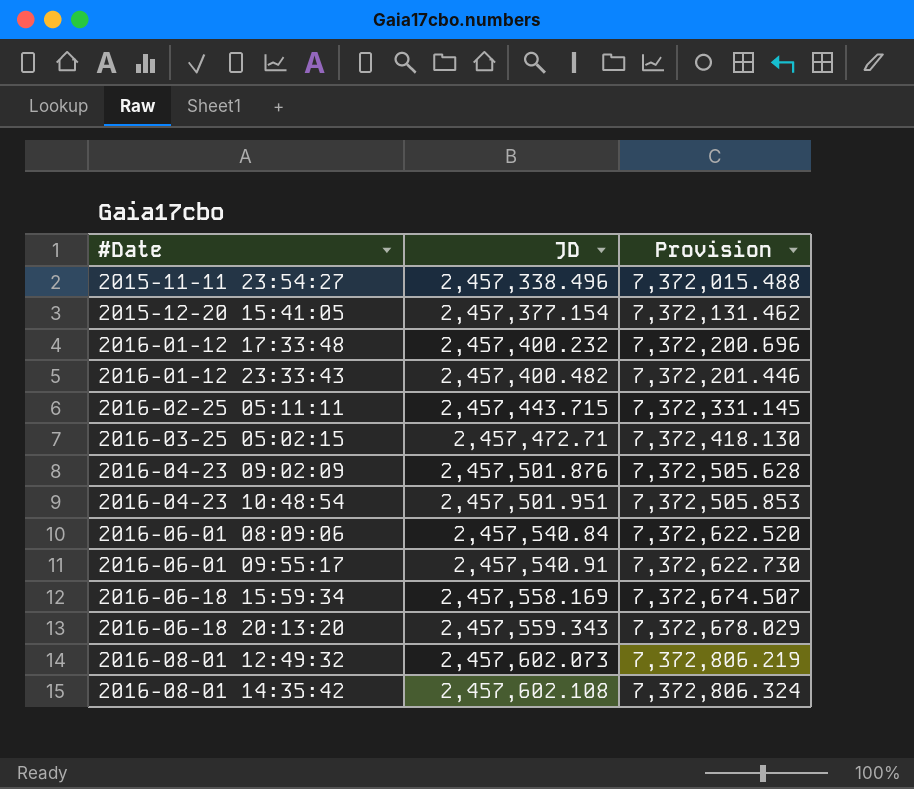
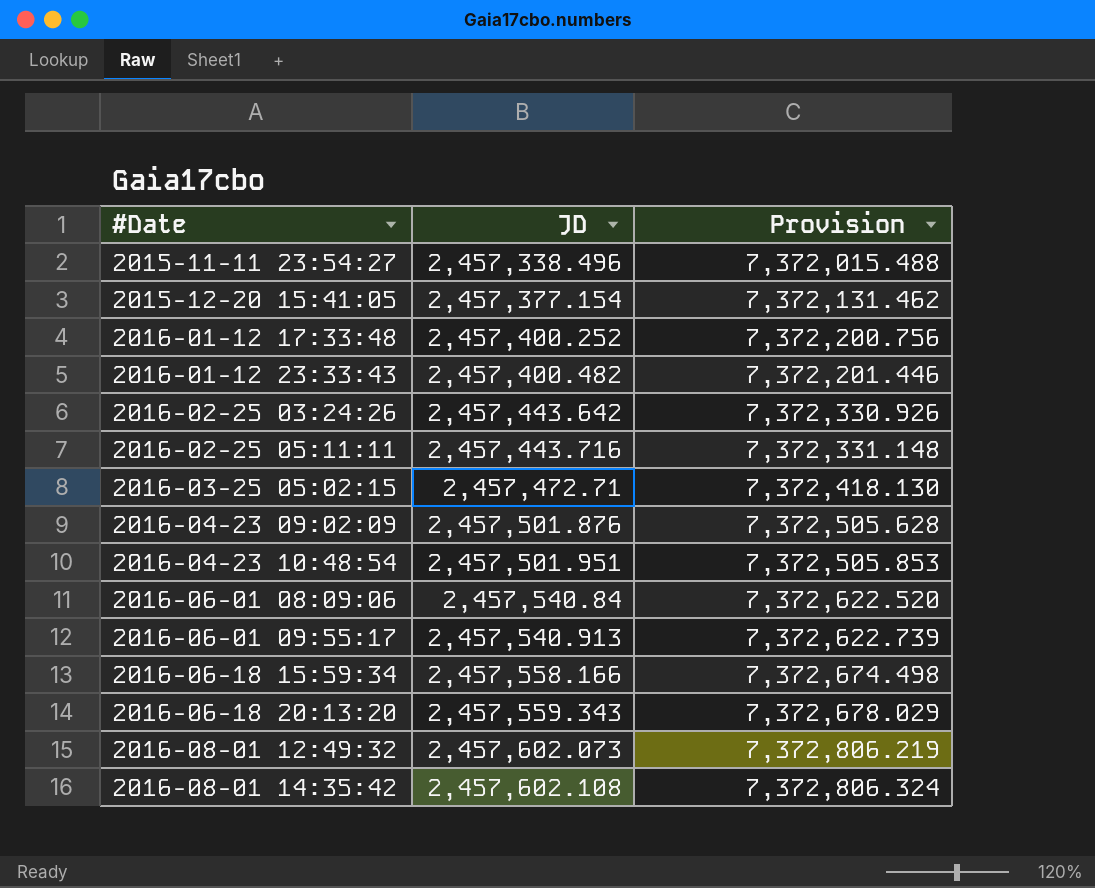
2016-01-12 17:33:48 | JD: 2,457,400.232 -> 2,457,400.252
2016-01-12 17:33:48 | Provision: 7,372,200.696 -> 7,372,200.756
row 2016-02-25 03:24:26: none -> 2,457,443.642 | 7,372,330.926
2016-02-25 05:11:11 | JD: 2,457,443.715 -> 2,457,443.716
2016-02-25 05:11:11 | Provision: 7,372,331.145 -> 7,372,331.148
2016-06-01 09:55:17 | JD: 2,457,540.91 -> 2,457,540.913
2016-06-01 09:55:17 | Provision: 7,372,622.730 -> 7,372,622.739
2016-06-18 15:59:34 | JD: 2,457,558.169 -> 2,457,558.166
2016-06-18 15:59:34 | Provision: 7,372,674.507 -> 7,372,674.498

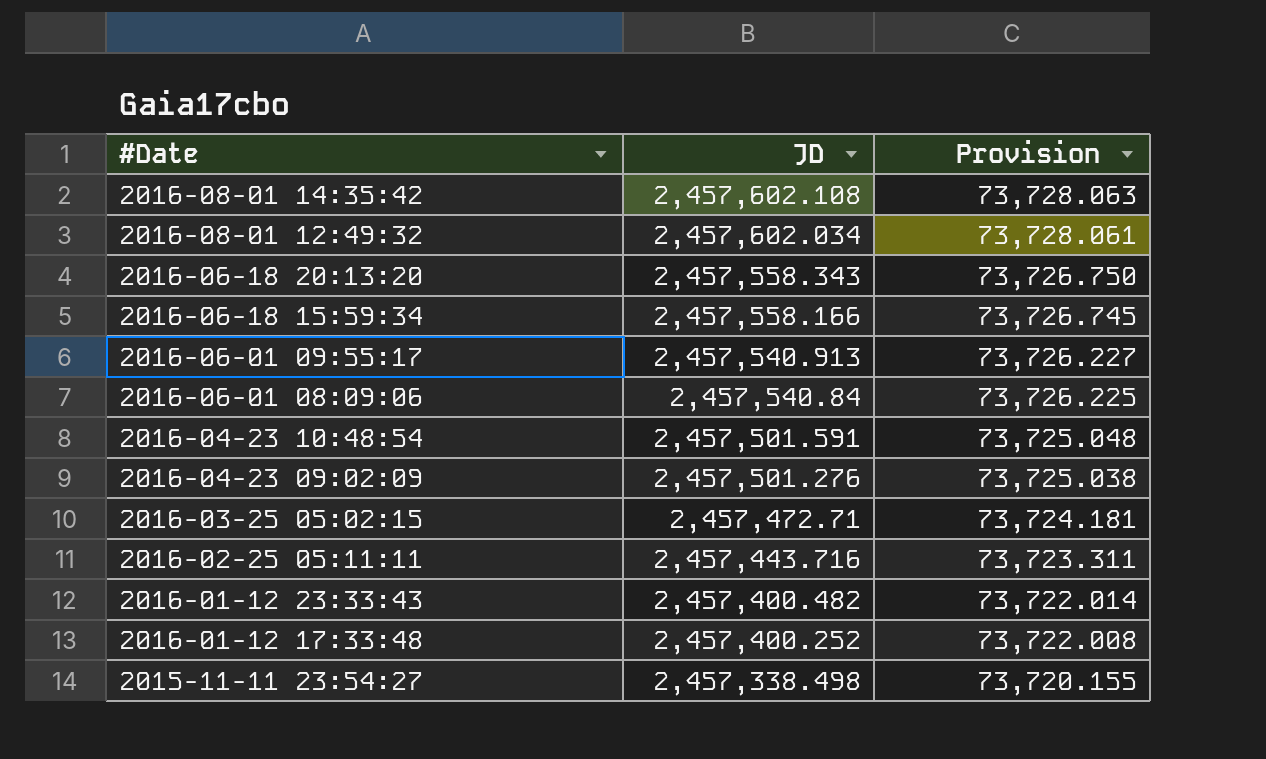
row order: #Date ascending -> #Date descending
column Provision | formula: [JD] * 3 -> [JD] * 0.03
row 2015-12-20 15:41:05: 2,457,377.154 | 7,372,131.462 -> none
row 2016-02-25 03:24:26: 2,457,443.642 | 7,372,330.926 -> none
2016-08-01 12:49:32 | JD: 2,457,602.073 -> 2,457,602.034
2016-06-18 20:13:20 | JD: 2,457,559.343 -> 2,457,558.343
2016-04-23 10:48:54 | JD: 2,457,501.951 -> 2,457,501.591
2016-04-23 09:02:09 | JD: 2,457,501.876 -> 2,457,501.276
2015-11-11 23:54:27 | JD: 2,457,338.496 -> 2,457,338.498

